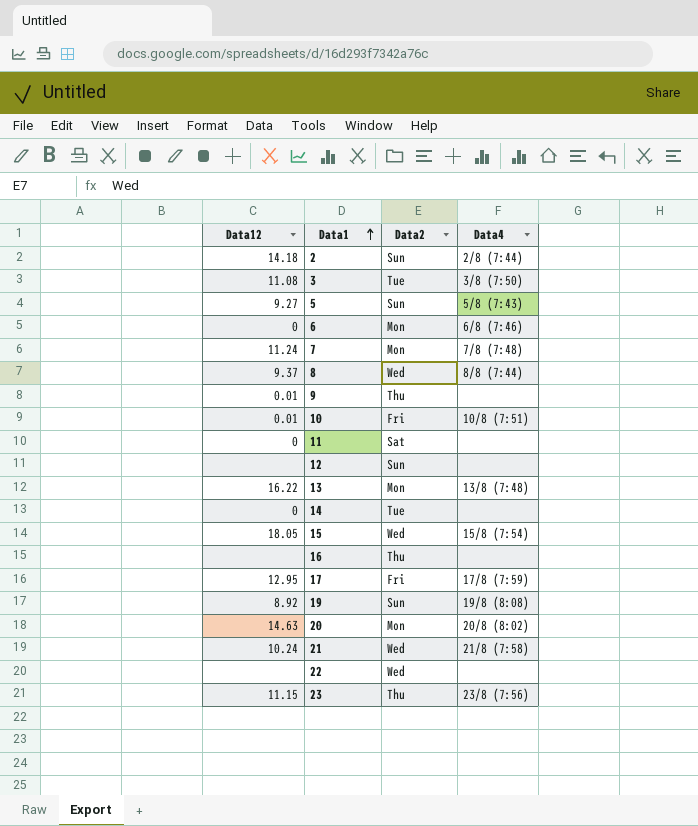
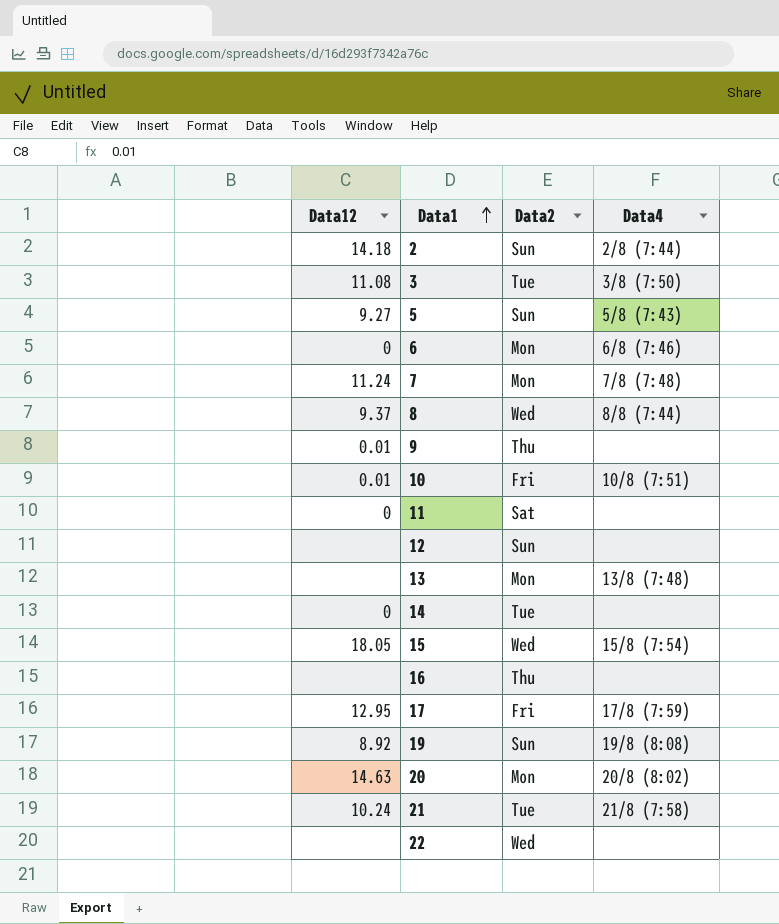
row 23: 11.15 | Thu | 23/8 (7:56) -> none
13 | Data12: 16.22 -> none
21 | Data2: Wed -> Tue

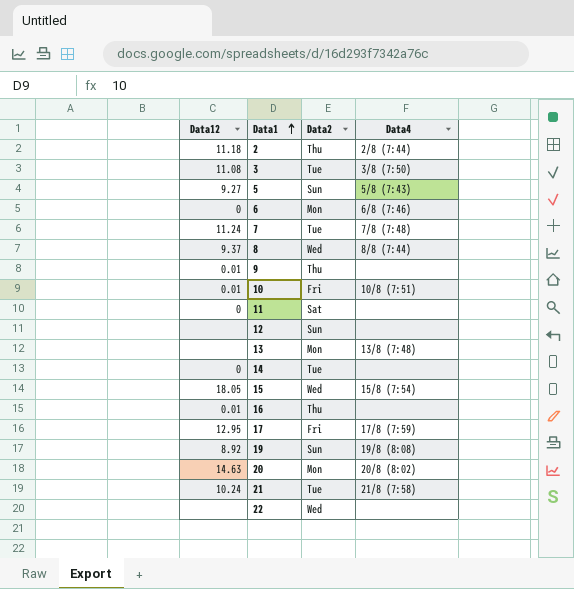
2 | Data12: 14.18 -> 11.18
2 | Data2: Sun -> Thu
7 | Data2: Mon -> Tue
16 | Data12: none -> 0.01

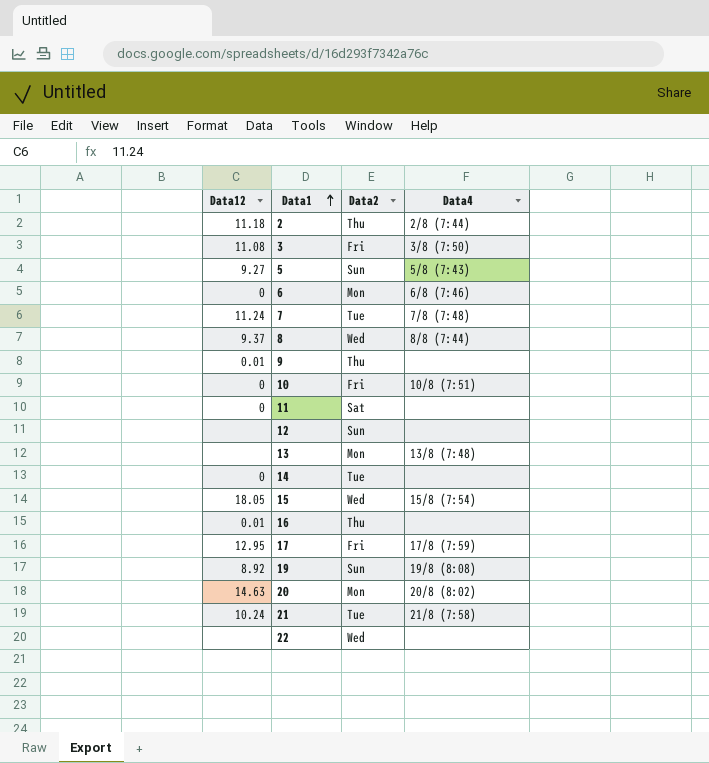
3 | Data2: Tue -> Fri
10 | Data12: 0.01 -> 0

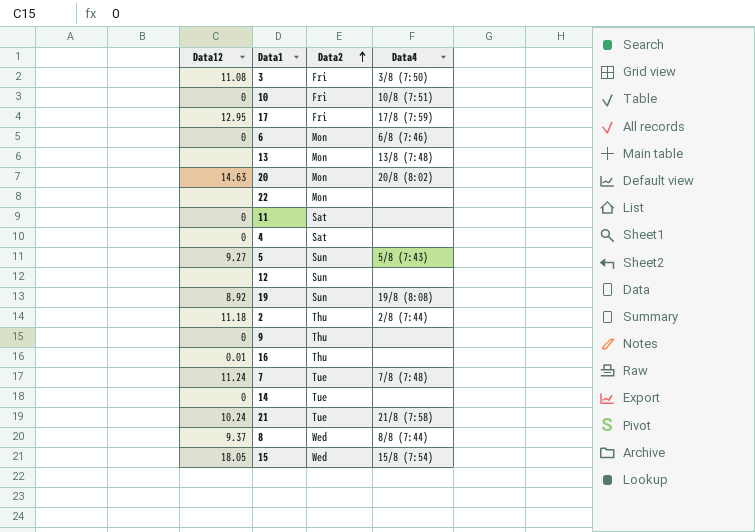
row order: Data1 ascending -> Data2 ascending
22 | Data2: Wed -> Mon
row 4: none -> 0 | Sat | none
9 | Data12: 0.01 -> 0

